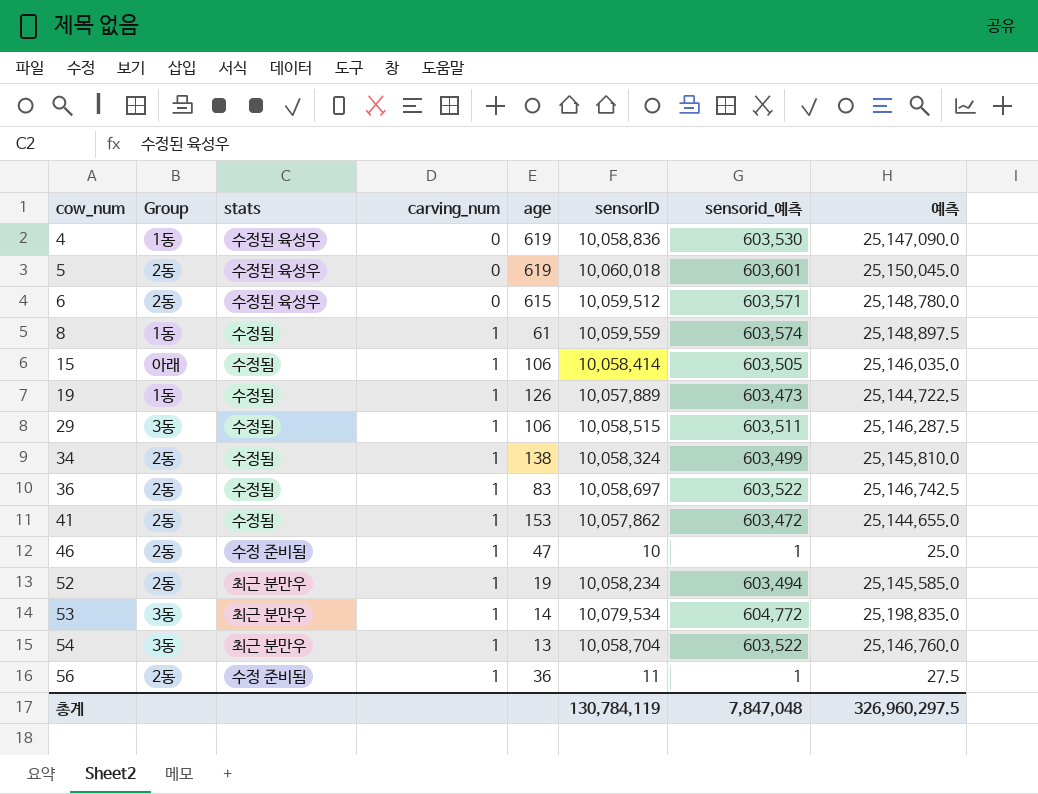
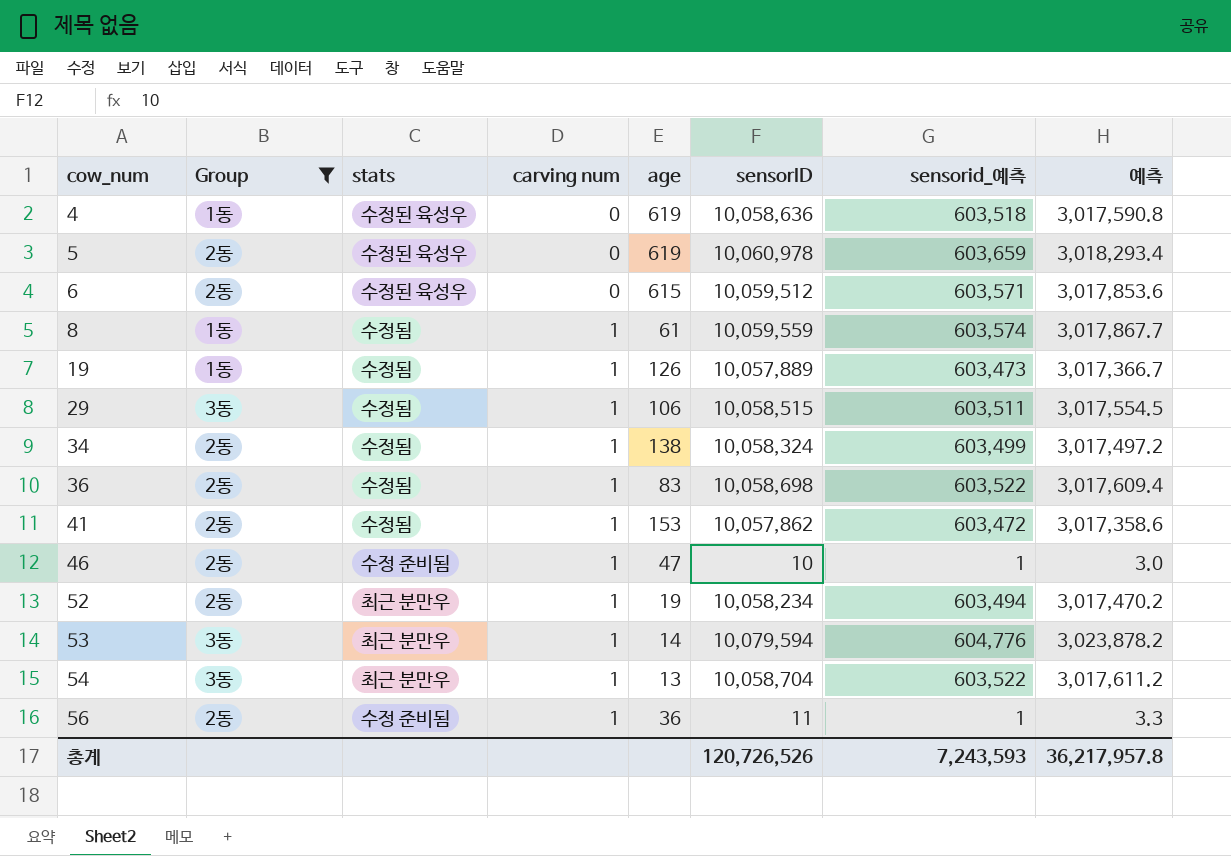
filter: none -> Group != 아래
column name: carving_num -> carving num
column 예측 | formula: [sensorID] * 2.5 -> [sensorID] * 0.3
4 | sensorID: 10,058,836 -> 10,058,636
4 | sensorid_예측: 603,530 -> 603,518
5 | sensorID: 10,060,018 -> 10,060,978
5 | sensorid_예측: 603,601 -> 603,659
36 | sensorID: 10,058,697 -> 10,058,698
53 | sensorID: 10,079,534 -> 10,079,594
53 | sensorid_예측: 604,772 -> 604,776
총계 | sensorID: 130,784,119 -> 120,726,526
총계 | sensorid_예측: 7,847,048 -> 7,243,593
총계 | 예측: 326,960,297.5 -> 36,217,957.8

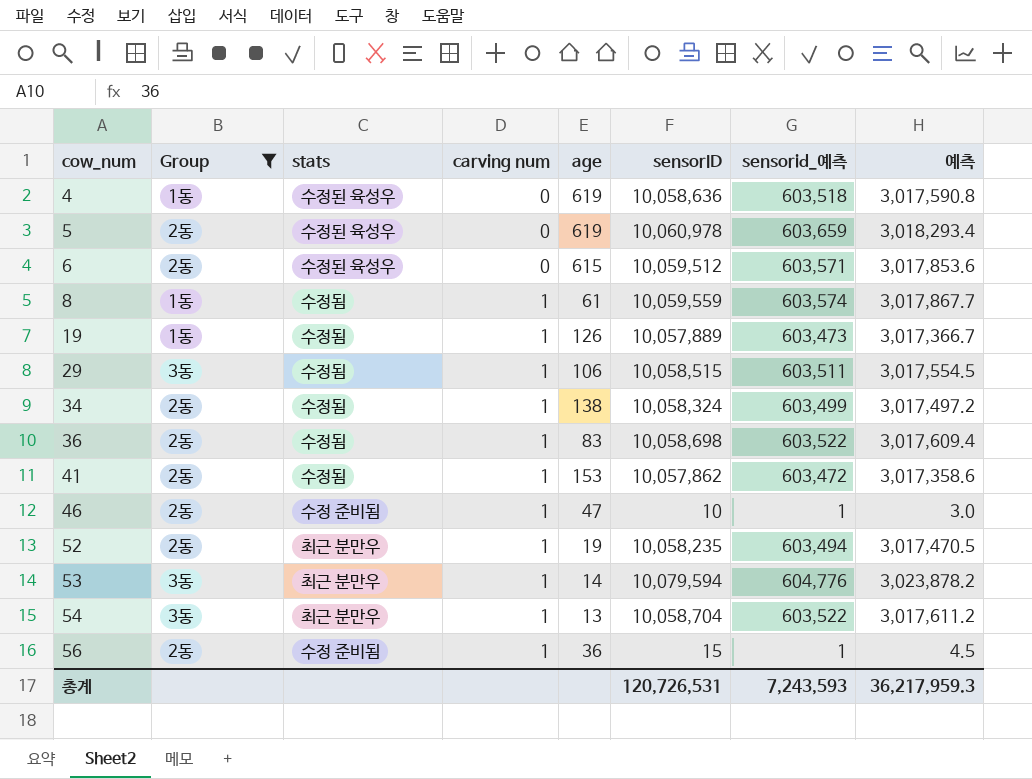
52 | sensorID: 10,058,234 -> 10,058,235
52 | 예측: 3,017,470.2 -> 3,017,470.5
56 | sensorID: 11 -> 15
56 | 예측: 3.3 -> 4.5
총계 | sensorID: 120,726,526 -> 120,726,531
총계 | 예측: 36,217,957.8 -> 36,217,959.3

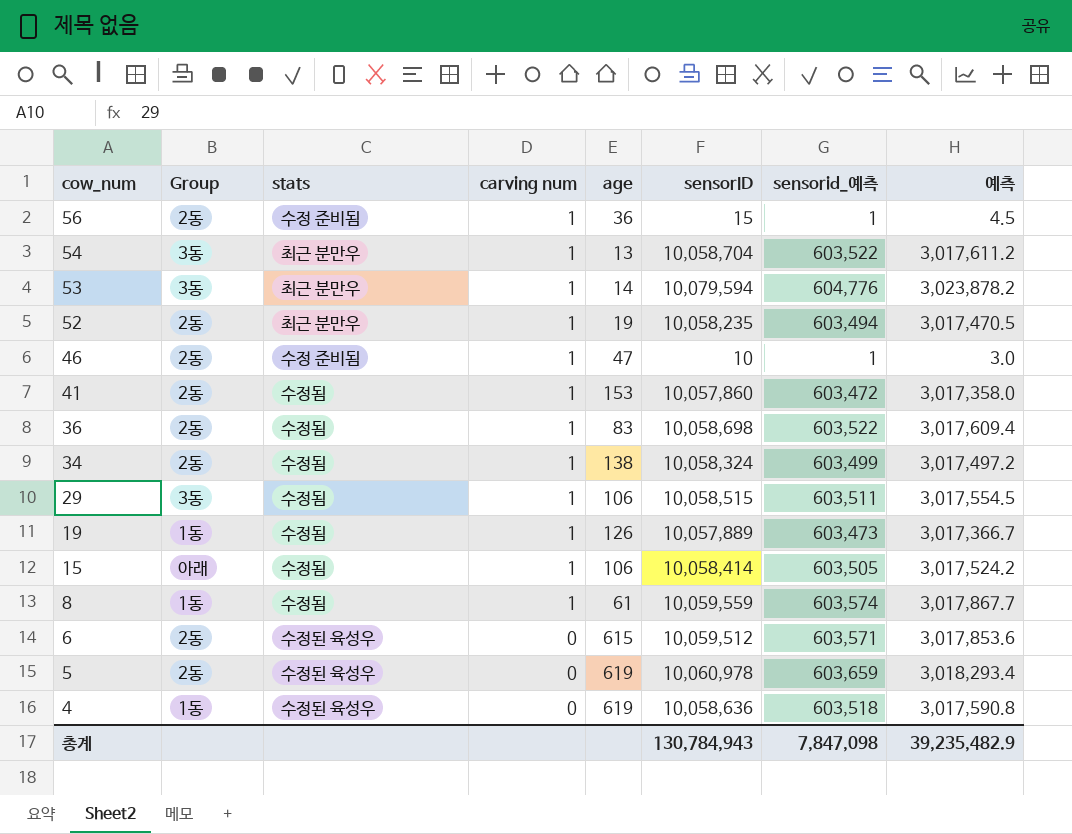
filter: Group != 아래 -> none
row order: cow_num ascending -> cow_num descending
41 | sensorID: 10,057,862 -> 10,057,860
41 | 예측: 3,017,358.6 -> 3,017,358.0
총계 | sensorID: 120,726,531 -> 130,784,943
총계 | sensorid_예측: 7,243,593 -> 7,847,098
총계 | 예측: 36,217,959.3 -> 39,235,482.9

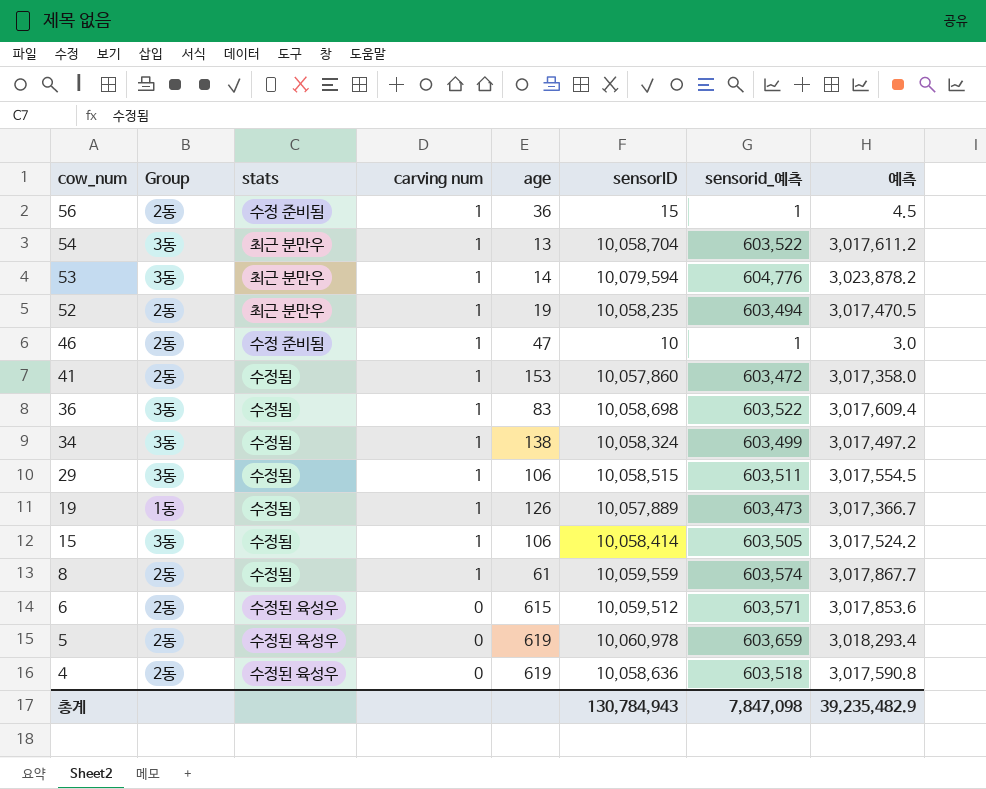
36 | Group: 2동 -> 3동
34 | Group: 2동 -> 3동
15 | Group: 아래 -> 3동
8 | Group: 1동 -> 2동
4 | Group: 1동 -> 2동

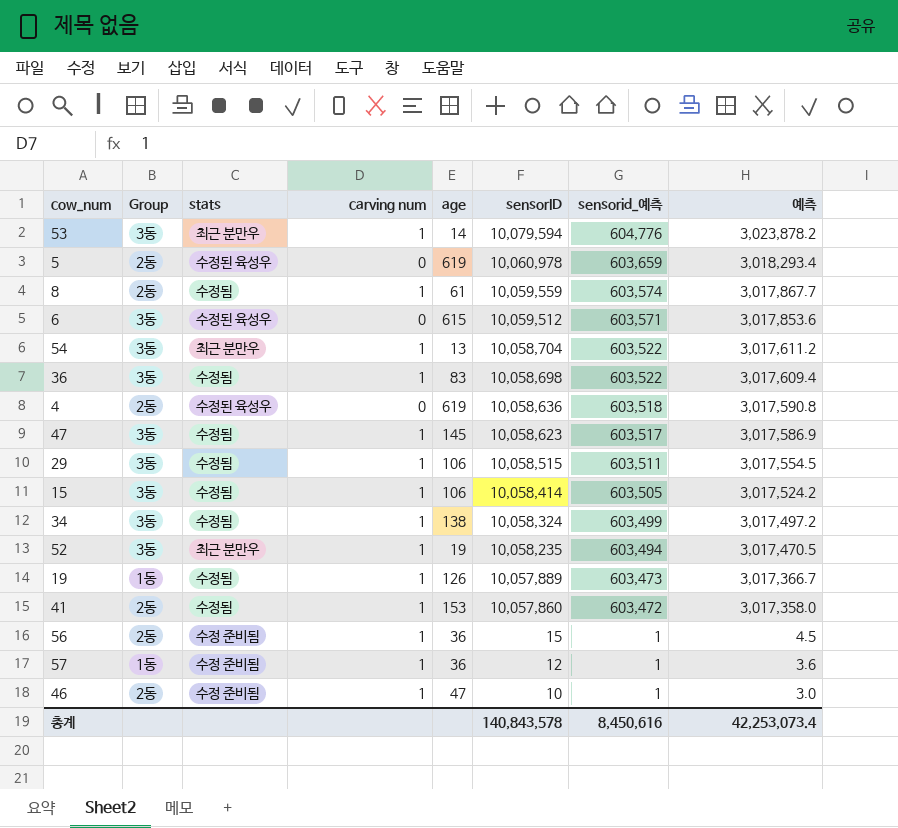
row order: cow_num descending -> sensorID descending
6 | Group: 2동 -> 3동
row 47: none -> 3동 | 수정됨 | 1 | 145 | 10,058,623 | 603,517 | 3,017,586.9
52 | Group: 2동 -> 3동
row 57: none -> 1동 | 수정 준비됨 | 1 | 36 | 12 | 1 | 3.6
총계 | sensorID: 130,784,943 -> 140,843,578
총계 | sensorid_예측: 7,847,098 -> 8,450,616
총계 | 예측: 39,235,482.9 -> 42,253,073.4

